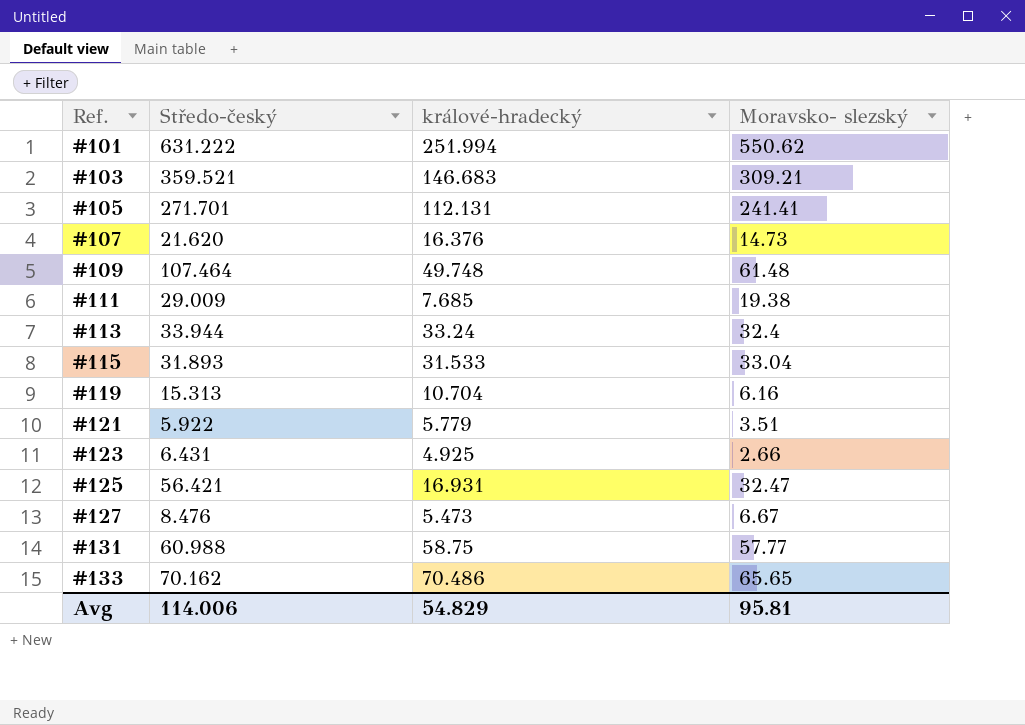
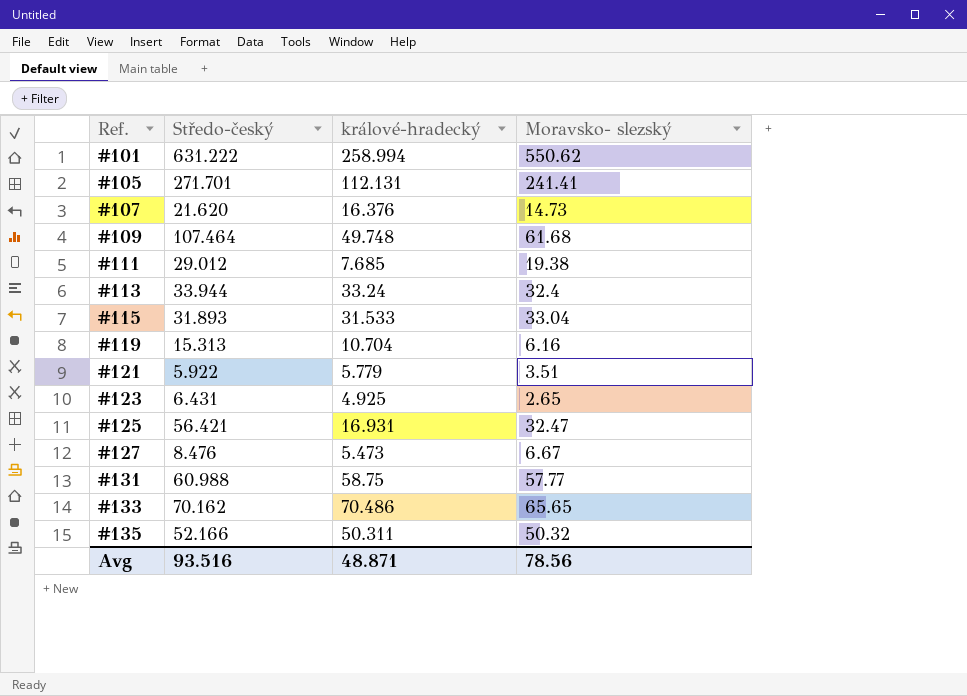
row #103: 359.521 | 146.683 | 309.21 -> none
#101 | králové-hradecký: 251.994 -> 258.994
#109 | Moravsko- slezský: 61.48 -> 61.68
#111 | Středo-český: 29.009 -> 29.012
#123 | Moravsko- slezský: 2.66 -> 2.65
row #135: none -> 52.166 | 50.311 | 50.32
Avg | Středo-český: 114.006 -> 93.516
Avg | králové-hradecký: 54.829 -> 48.871
Avg | Moravsko- slezský: 95.81 -> 78.56

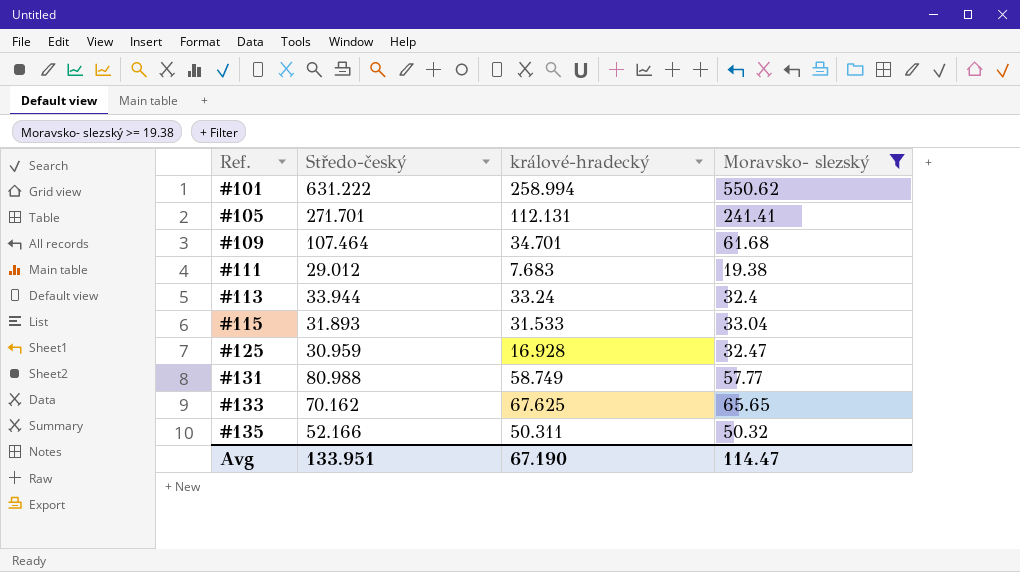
filter: none -> Moravsko- slezský >= 19.38
#109 | králové-hradecký: 49.748 -> 34.701
#111 | králové-hradecký: 7.685 -> 7.683
#125 | Středo-český: 56.421 -> 30.959
#125 | králové-hradecký: 16.931 -> 16.928
#131 | Středo-český: 60.988 -> 80.988
#131 | králové-hradecký: 58.75 -> 58.749
#133 | králové-hradecký: 70.486 -> 67.625
Avg | Středo-český: 93.516 -> 133.951
Avg | králové-hradecký: 48.871 -> 67.190
Avg | Moravsko- slezský: 78.56 -> 114.47

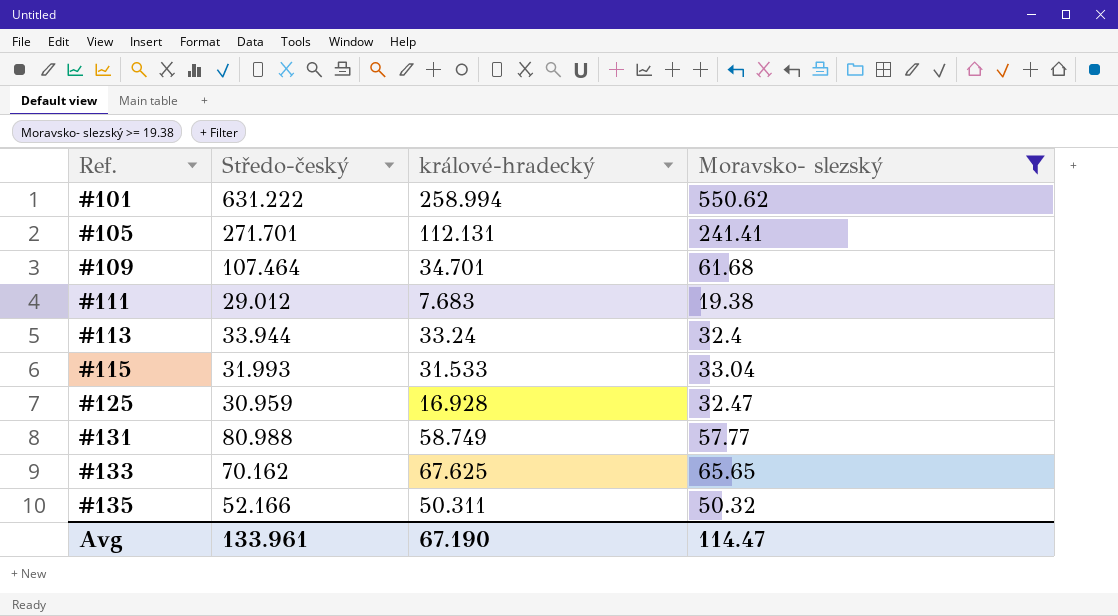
#115 | Středo-český: 31.893 -> 31.993
Avg | Středo-český: 133.951 -> 133.961

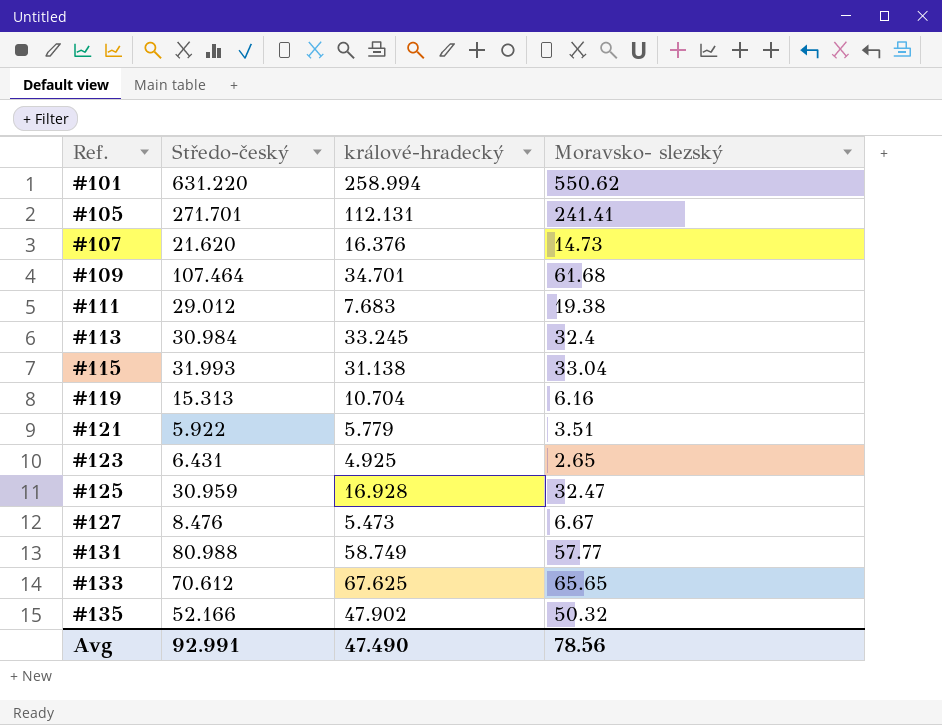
filter: Moravsko- slezský >= 19.38 -> none
#101 | Středo-český: 631.222 -> 631.220
#113 | Středo-český: 33.944 -> 30.984
#113 | králové-hradecký: 33.24 -> 33.245
#115 | králové-hradecký: 31.533 -> 31.138
#133 | Středo-český: 70.162 -> 70.612
#135 | králové-hradecký: 50.311 -> 47.902
Avg | Středo-český: 133.961 -> 92.991
Avg | králové-hradecký: 67.190 -> 47.490
Avg | Moravsko- slezský: 114.47 -> 78.56

